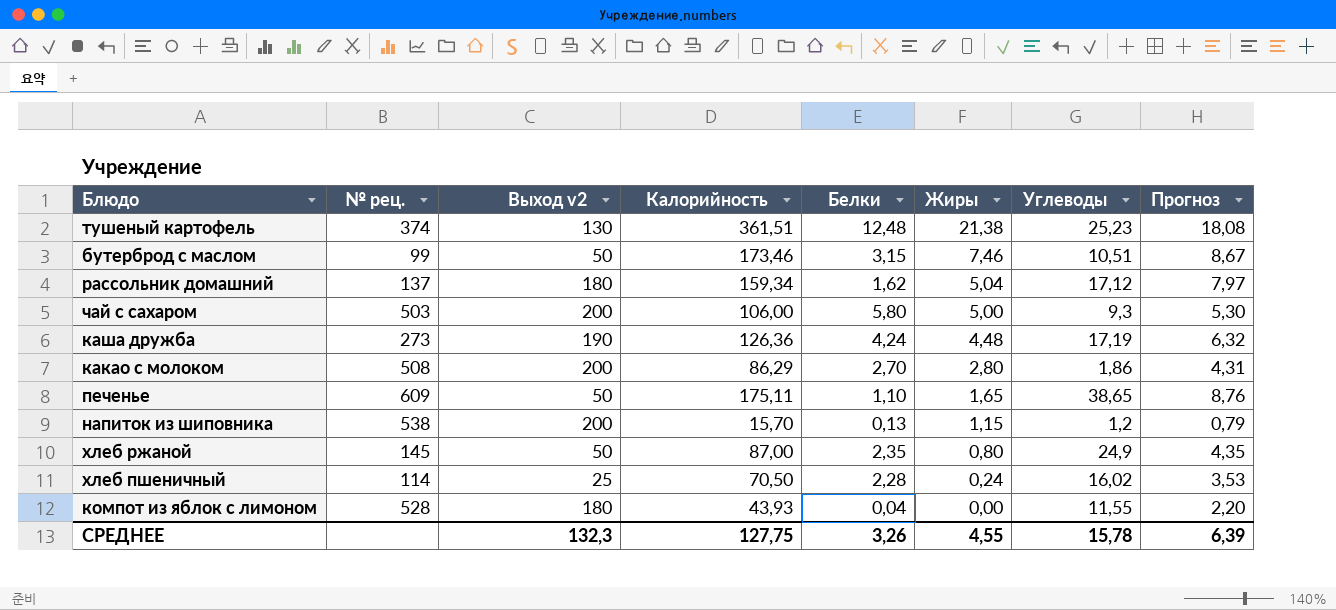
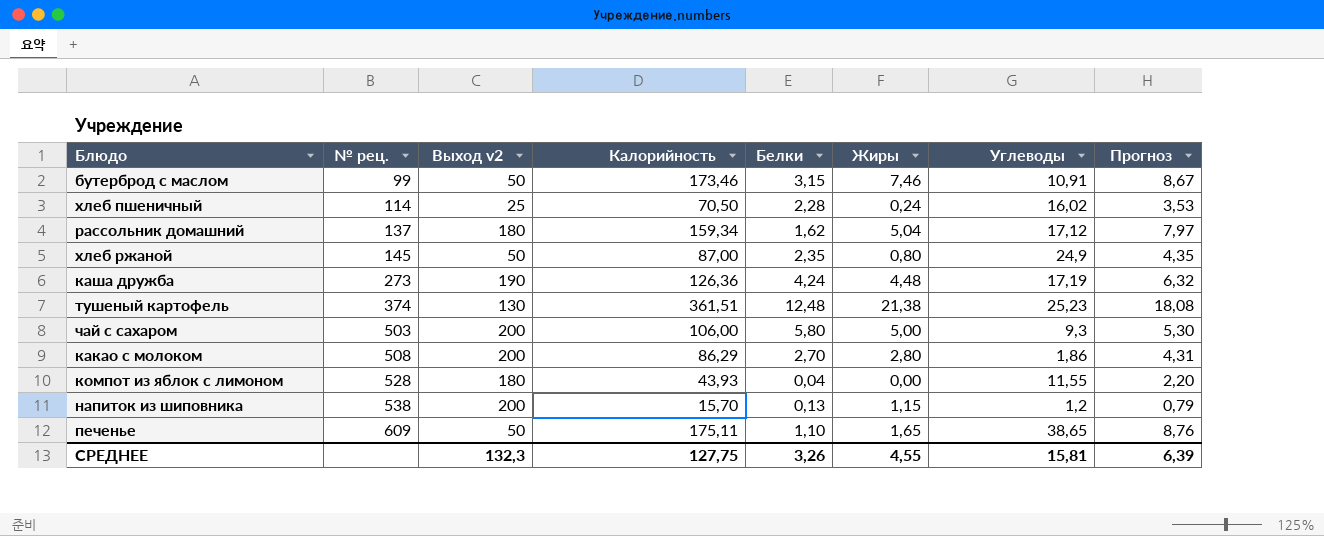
row order: Жиры descending -> № рец. ascending
бутерброд с маслом | Углеводы: 10,51 -> 10,91
СРЕДНЕЕ | Углеводы: 15,78 -> 15,81

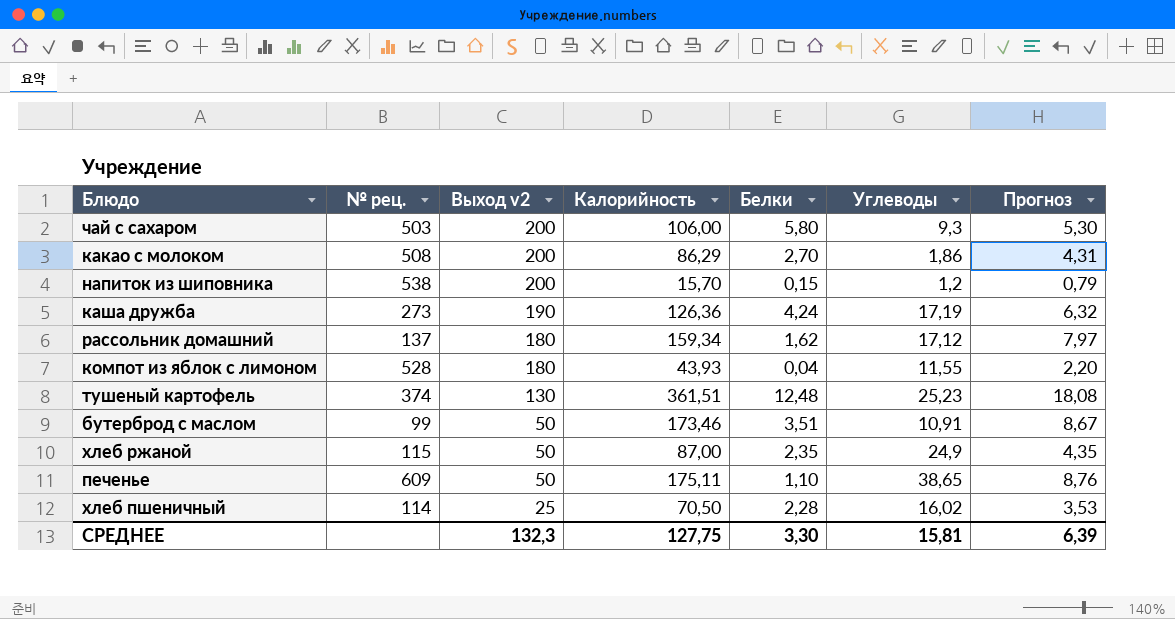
row order: № рец. ascending -> Выход v2 descending
column Жиры | position: 6 -> none
напиток из шиповника | Белки: 0,13 -> 0,15
бутерброд с маслом | Белки: 3,15 -> 3,51
хлеб ржаной | № рец.: 145 -> 115
СРЕДНЕЕ | Белки: 3,26 -> 3,30

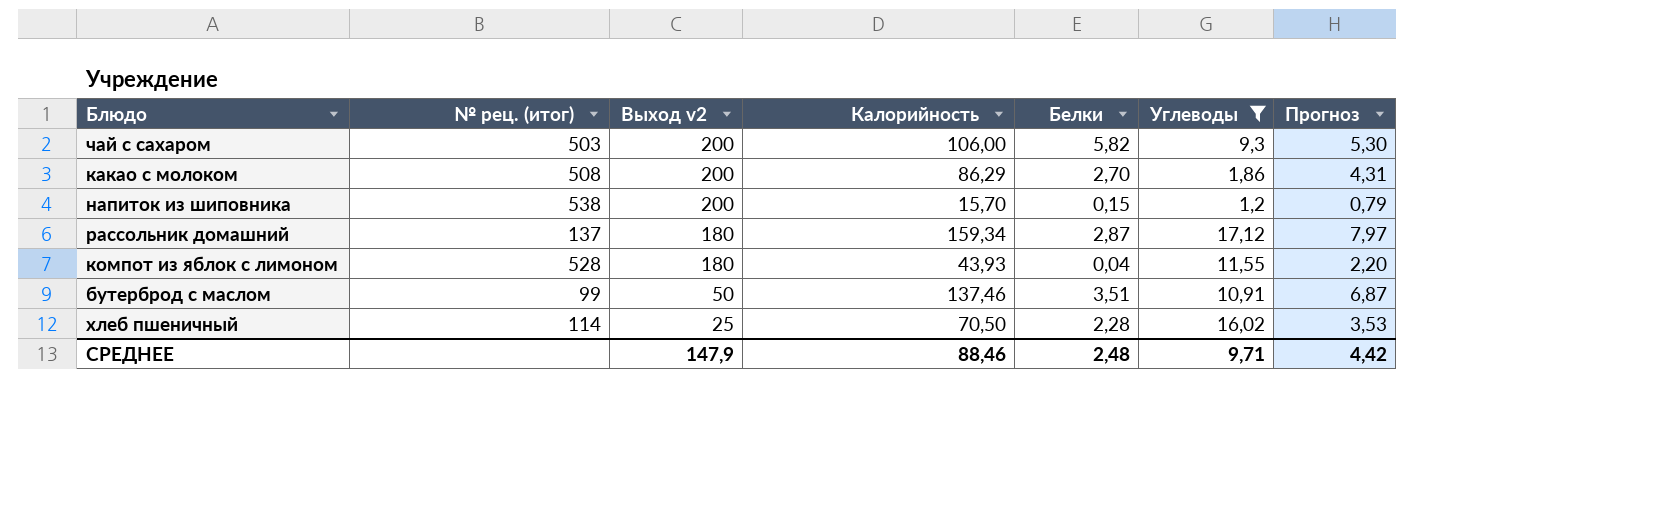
filter: none -> Углеводы <= 17,12
column name: № рец. -> № рец. (итог)
чай с сахаром | Белки: 5,80 -> 5,82
рассольник домашний | Белки: 1,62 -> 2,87
бутерброд с маслом | Калорийность: 173,46 -> 137,46
бутерброд с маслом | Прогноз: 8,67 -> 6,87
СРЕДНЕЕ | Выход v2: 132,3 -> 147,9
СРЕДНЕЕ | Калорийность: 127,75 -> 88,46
СРЕДНЕЕ | Белки: 3,30 -> 2,48
СРЕДНЕЕ | Углеводы: 15,81 -> 9,71
СРЕДНЕЕ | Прогноз: 6,39 -> 4,42

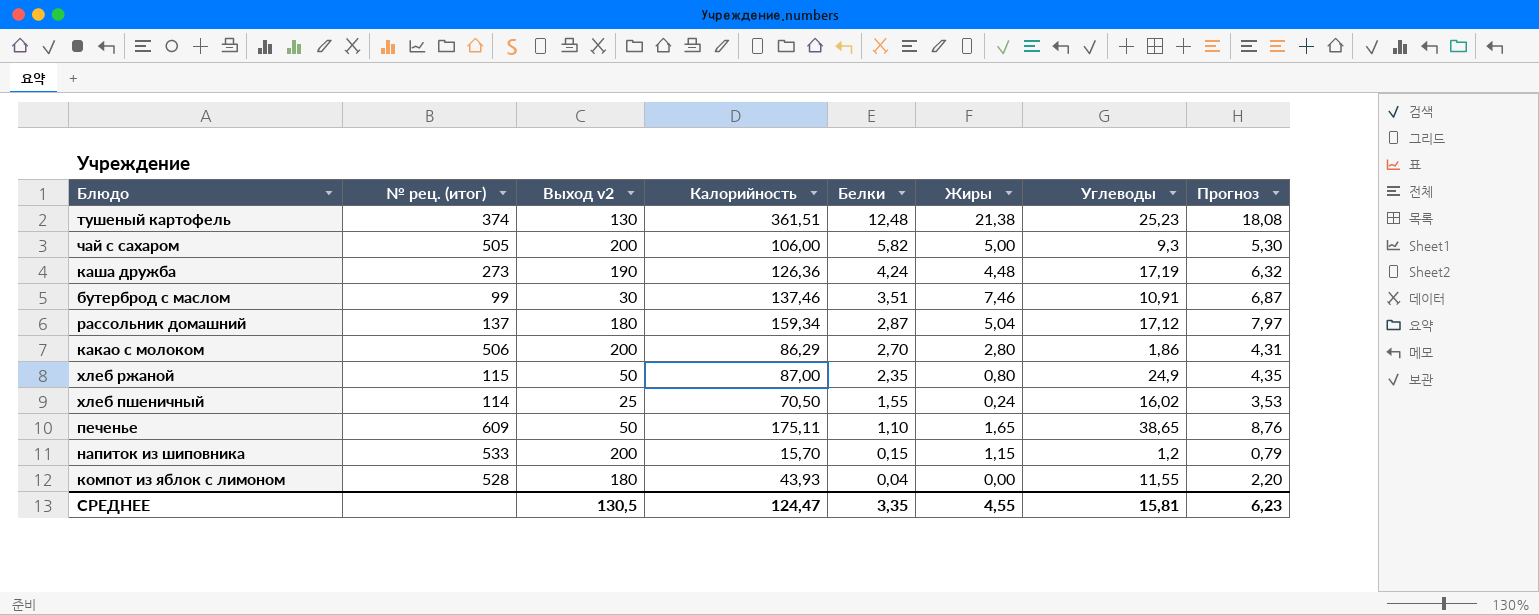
filter: Углеводы <= 17,12 -> none
row order: Выход v2 descending -> Белки descending
column Жиры | position: none -> 6
чай с сахаром | № рец. (итог): 503 -> 505
бутерброд с маслом | Выход v2: 50 -> 30
какао с молоком | № рец. (итог): 508 -> 506
хлеб пшеничный | Белки: 2,28 -> 1,55
напиток из шиповника | № рец. (итог): 538 -> 533
СРЕДНЕЕ | Выход v2: 147,9 -> 130,5
СРЕДНЕЕ | Калорийность: 88,46 -> 124,47
СРЕДНЕЕ | Белки: 2,48 -> 3,35
СРЕДНЕЕ | Углеводы: 9,71 -> 15,81
СРЕДНЕЕ | Прогноз: 4,42 -> 6,23

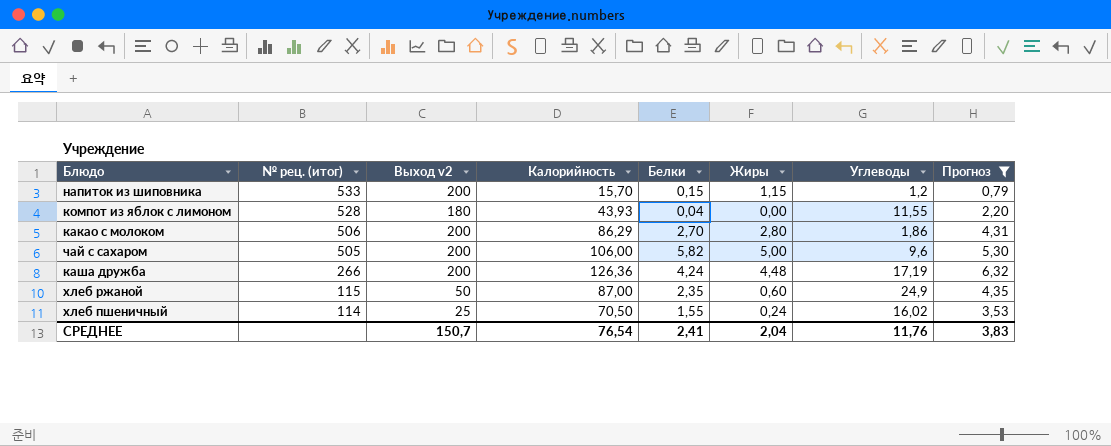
filter: none -> Прогноз <= 6,32
row order: Белки descending -> № рец. (итог) descending
чай с сахаром | Углеводы: 9,3 -> 9,6
каша дружба | № рец. (итог): 273 -> 266
каша дружба | Выход v2: 190 -> 200
хлеб ржаной | Жиры: 0,80 -> 0,60
СРЕДНЕЕ | Выход v2: 130,5 -> 150,7
СРЕДНЕЕ | Калорийность: 124,47 -> 76,54
СРЕДНЕЕ | Белки: 3,35 -> 2,41
СРЕДНЕЕ | Жиры: 4,55 -> 2,04
СРЕДНЕЕ | Углеводы: 15,81 -> 11,76
СРЕДНЕЕ | Прогноз: 6,23 -> 3,83

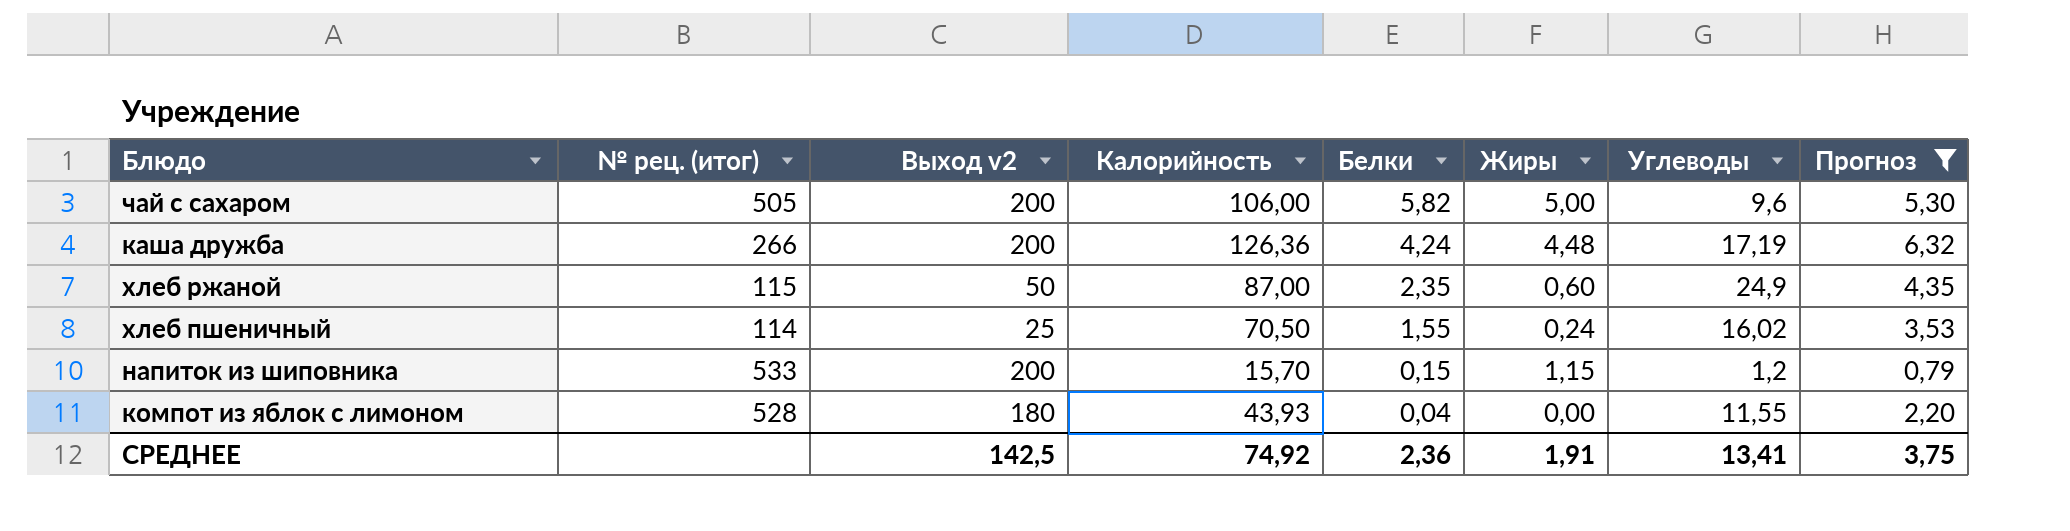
row order: № рец. (итог) descending -> Белки descending
row какао с молоком: 506 | 200 | 86,29 | 2,70 | 2,80 | 1,86 | 4,31 -> none
СРЕДНЕЕ | Выход v2: 150,7 -> 142,5
СРЕДНЕЕ | Калорийность: 76,54 -> 74,92
СРЕДНЕЕ | Белки: 2,41 -> 2,36
СРЕДНЕЕ | Жиры: 2,04 -> 1,91
СРЕДНЕЕ | Углеводы: 11,76 -> 13,41
СРЕДНЕЕ | Прогноз: 3,83 -> 3,75

